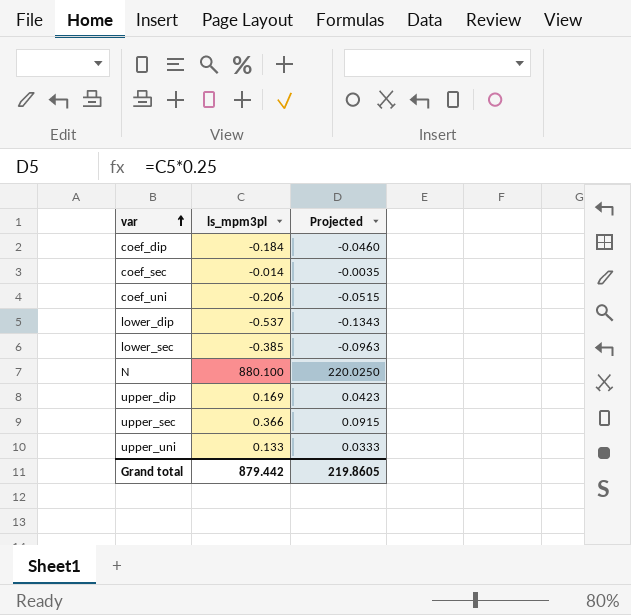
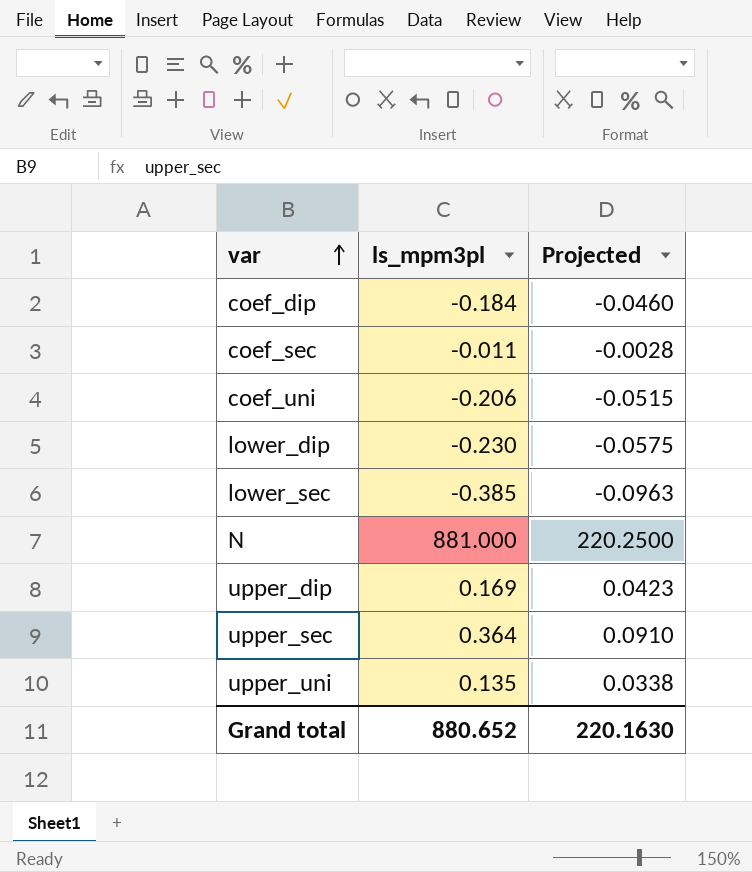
coef_sec | ls_mpm3pl: -0.014 -> -0.011
coef_sec | Projected: -0.0035 -> -0.0028
lower_dip | ls_mpm3pl: -0.537 -> -0.230
lower_dip | Projected: -0.1343 -> -0.0575
N | ls_mpm3pl: 880.100 -> 881.000
N | Projected: 220.0250 -> 220.2500
upper_sec | ls_mpm3pl: 0.366 -> 0.364
upper_sec | Projected: 0.0915 -> 0.0910
upper_uni | ls_mpm3pl: 0.133 -> 0.135
upper_uni | Projected: 0.0333 -> 0.0338
Grand total | ls_mpm3pl: 879.442 -> 880.652
Grand total | Projected: 219.8605 -> 220.1630

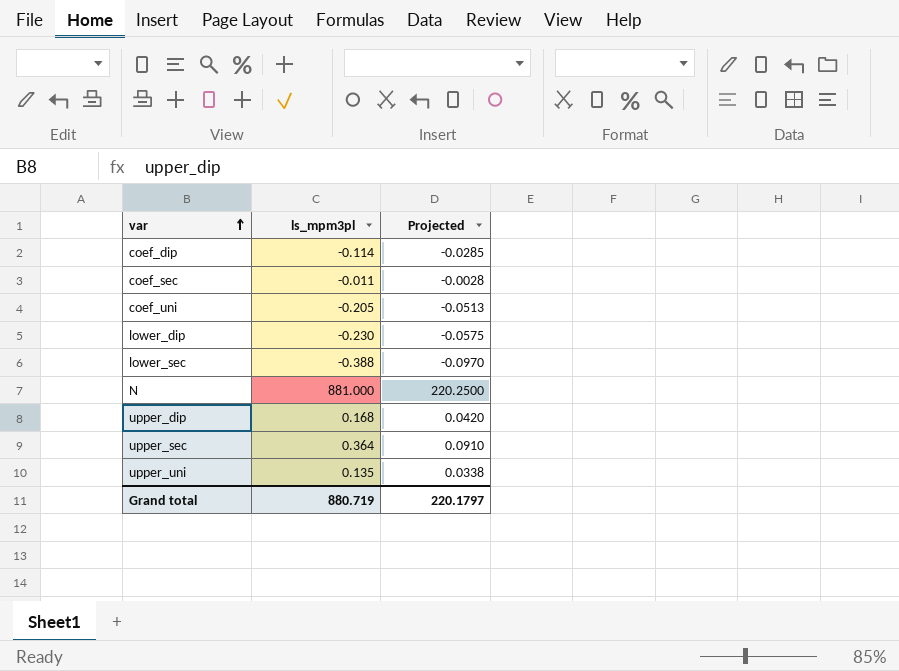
coef_dip | ls_mpm3pl: -0.184 -> -0.114
coef_dip | Projected: -0.0460 -> -0.0285
coef_uni | ls_mpm3pl: -0.206 -> -0.205
coef_uni | Projected: -0.0515 -> -0.0513
lower_sec | ls_mpm3pl: -0.385 -> -0.388
lower_sec | Projected: -0.0963 -> -0.0970
upper_dip | ls_mpm3pl: 0.169 -> 0.168
upper_dip | Projected: 0.0423 -> 0.0420
Grand total | ls_mpm3pl: 880.652 -> 880.719
Grand total | Projected: 220.1630 -> 220.1797

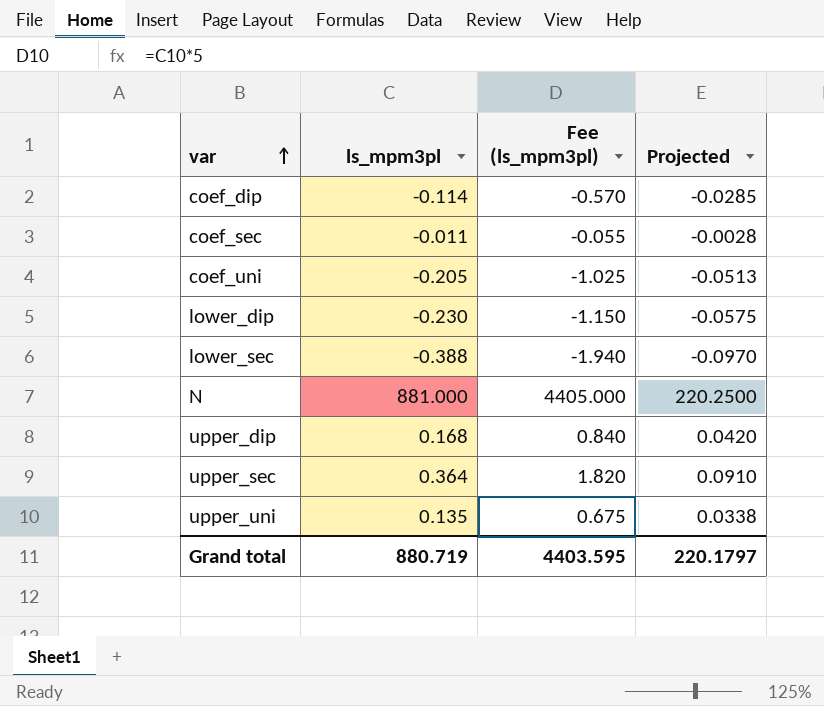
column Fee (ls_mpm3pl) | formula: none -> [ls_mpm3pl] * 5

